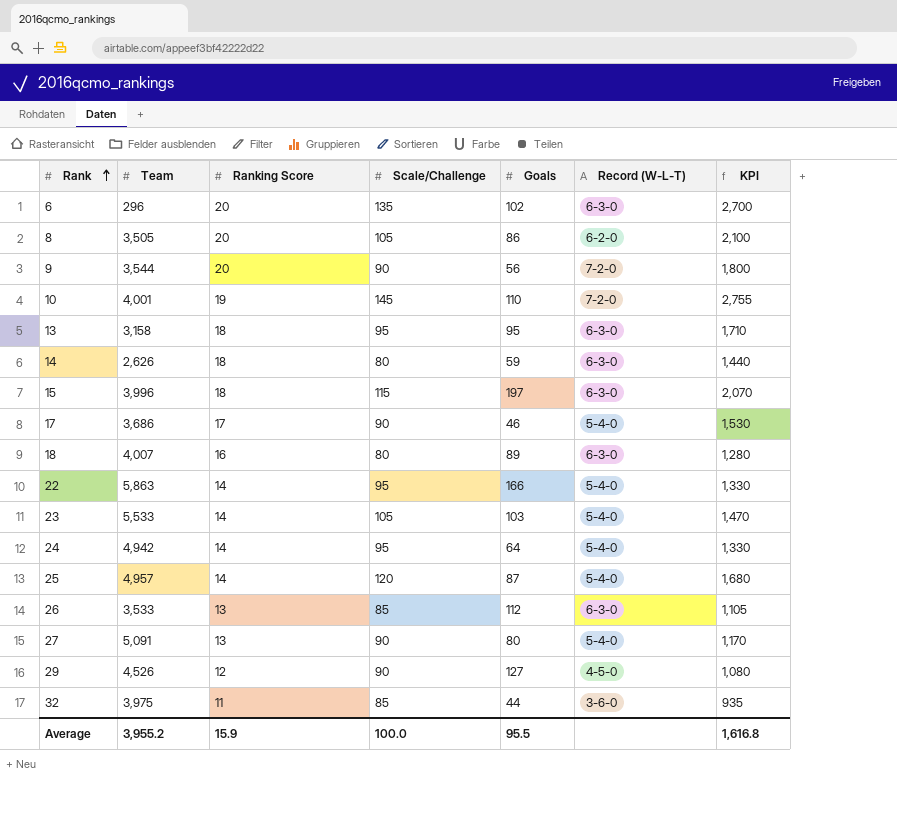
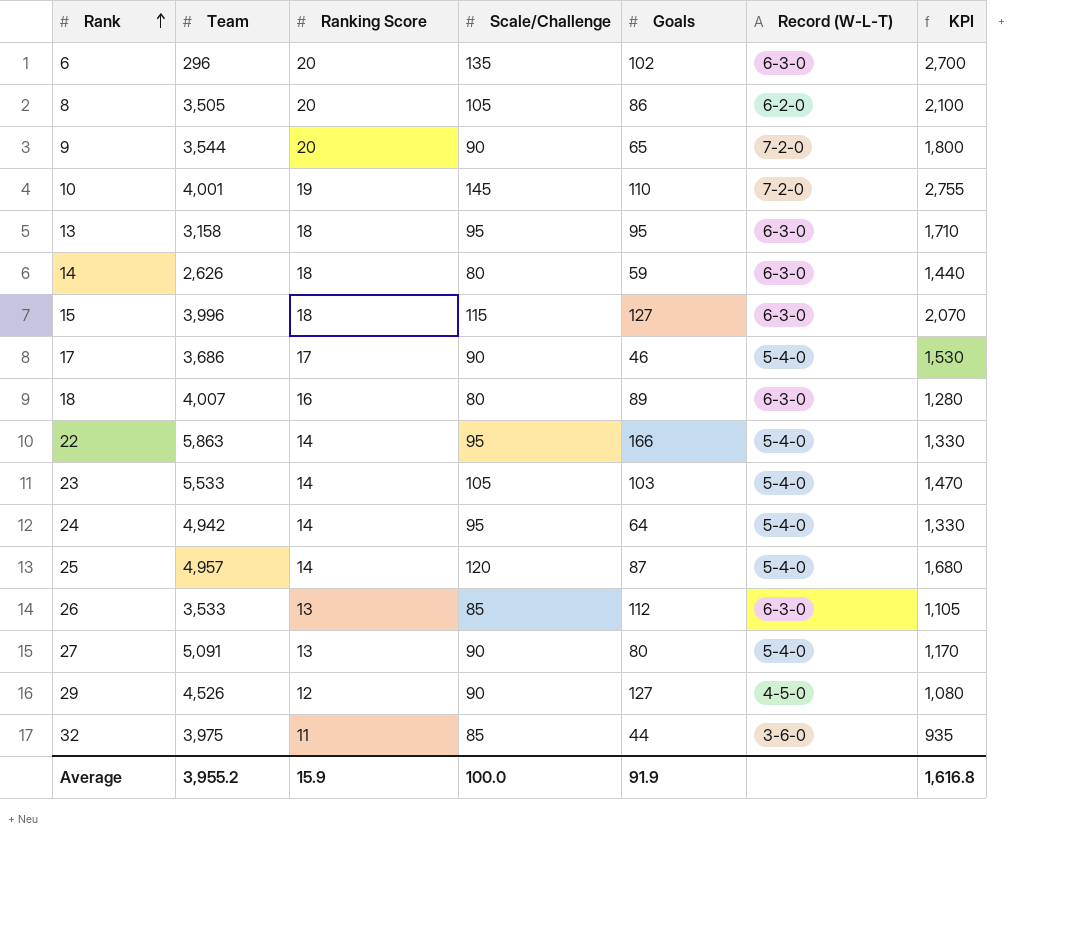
9 | Goals: 56 -> 65
15 | Goals: 197 -> 127
Average | Goals: 95.5 -> 91.9

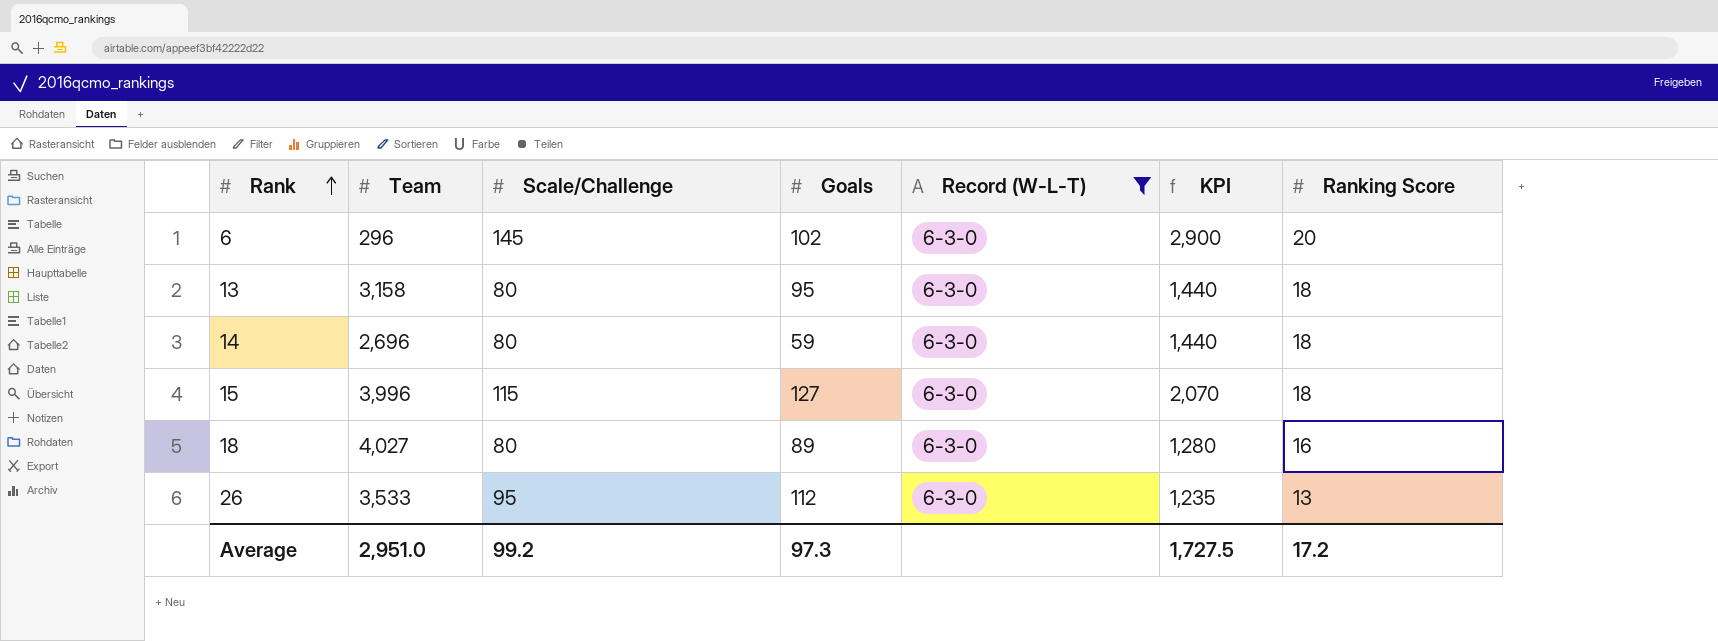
filter: none -> Record (W-L-T) = 6-3-0
column Ranking Score | position: 3 -> 7
6 | Scale/Challenge: 135 -> 145
6 | KPI: 2,700 -> 2,900
13 | Scale/Challenge: 95 -> 80
13 | KPI: 1,710 -> 1,440
14 | Team: 2,626 -> 2,696
18 | Team: 4,007 -> 4,027
26 | Scale/Challenge: 85 -> 95
26 | KPI: 1,105 -> 1,235
Average | Team: 3,955.2 -> 2,951.0
Average | Scale/Challenge: 100.0 -> 99.2
Average | Goals: 91.9 -> 97.3
Average | KPI: 1,616.8 -> 1,727.5
Average | Ranking Score: 15.9 -> 17.2

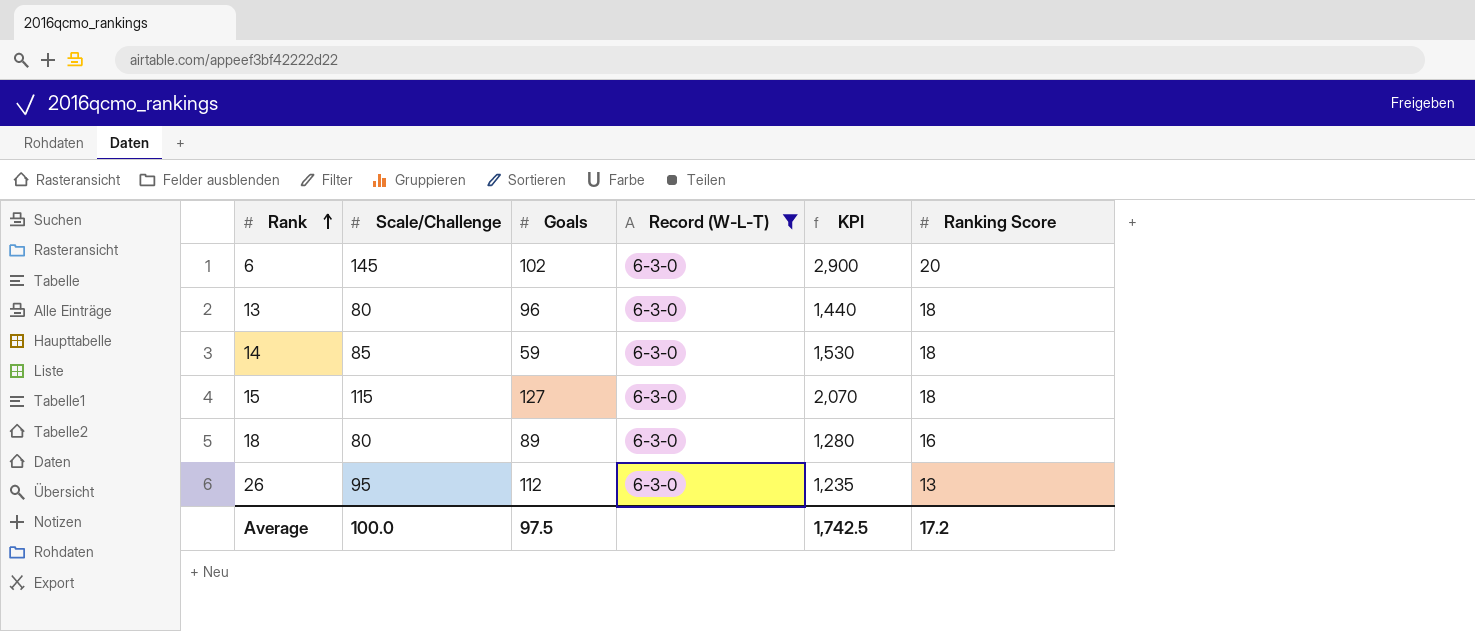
column Team | position: 2 -> none
13 | Goals: 95 -> 96
14 | Scale/Challenge: 80 -> 85
14 | KPI: 1,440 -> 1,530
Average | Scale/Challenge: 99.2 -> 100.0
Average | Goals: 97.3 -> 97.5
Average | KPI: 1,727.5 -> 1,742.5

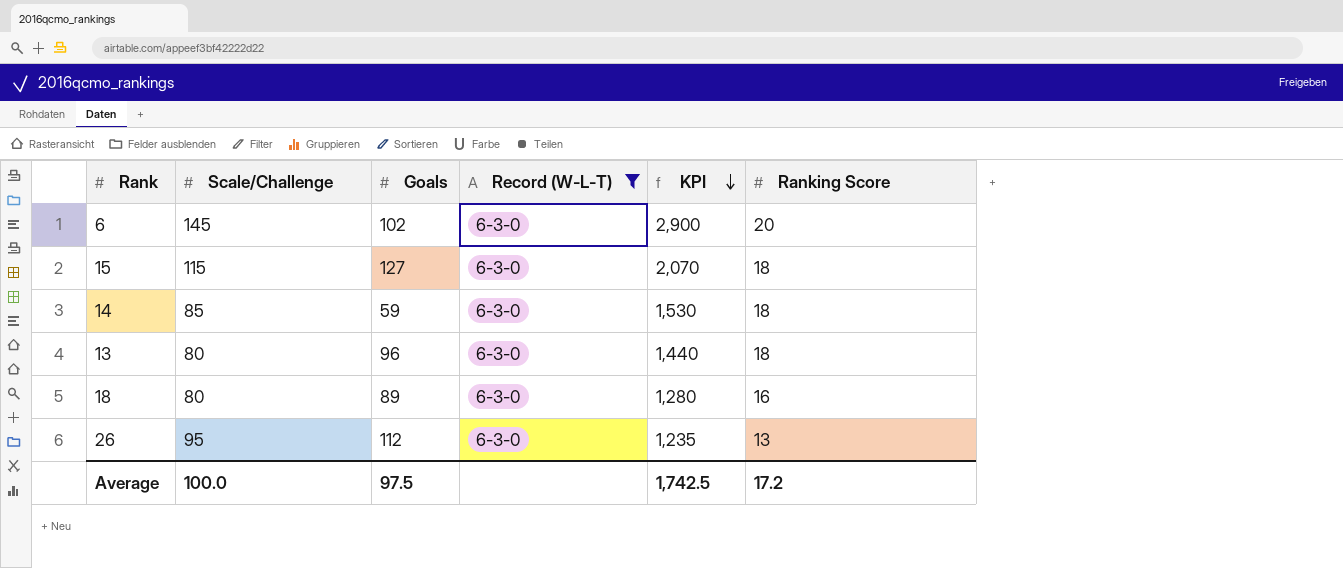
row order: Rank ascending -> KPI descending

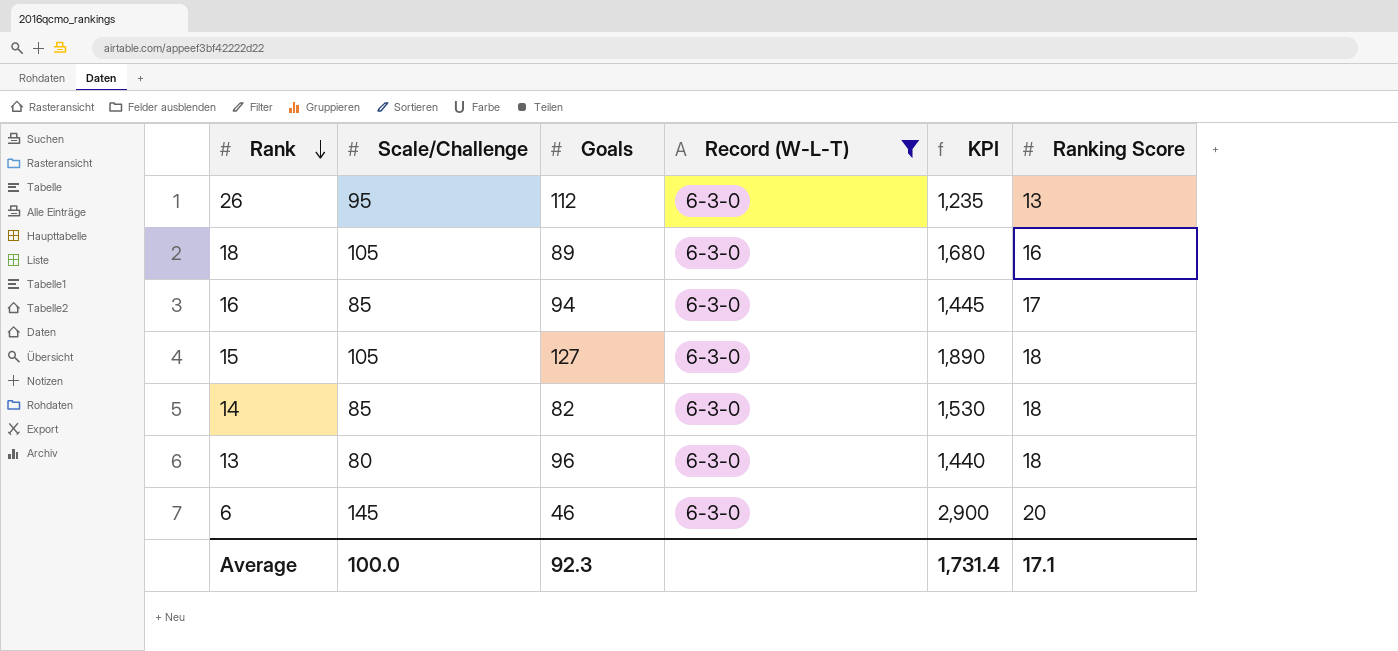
row order: KPI descending -> Rank descending
18 | Scale/Challenge: 80 -> 105
18 | KPI: 1,280 -> 1,680
row 16: none -> 85 | 94 | 6-3-0 | 1,445 | 17
15 | Scale/Challenge: 115 -> 105
15 | KPI: 2,070 -> 1,890
14 | Goals: 59 -> 82
6 | Goals: 102 -> 46
Average | Goals: 97.5 -> 92.3
Average | KPI: 1,742.5 -> 1,731.4
Average | Ranking Score: 17.2 -> 17.1

